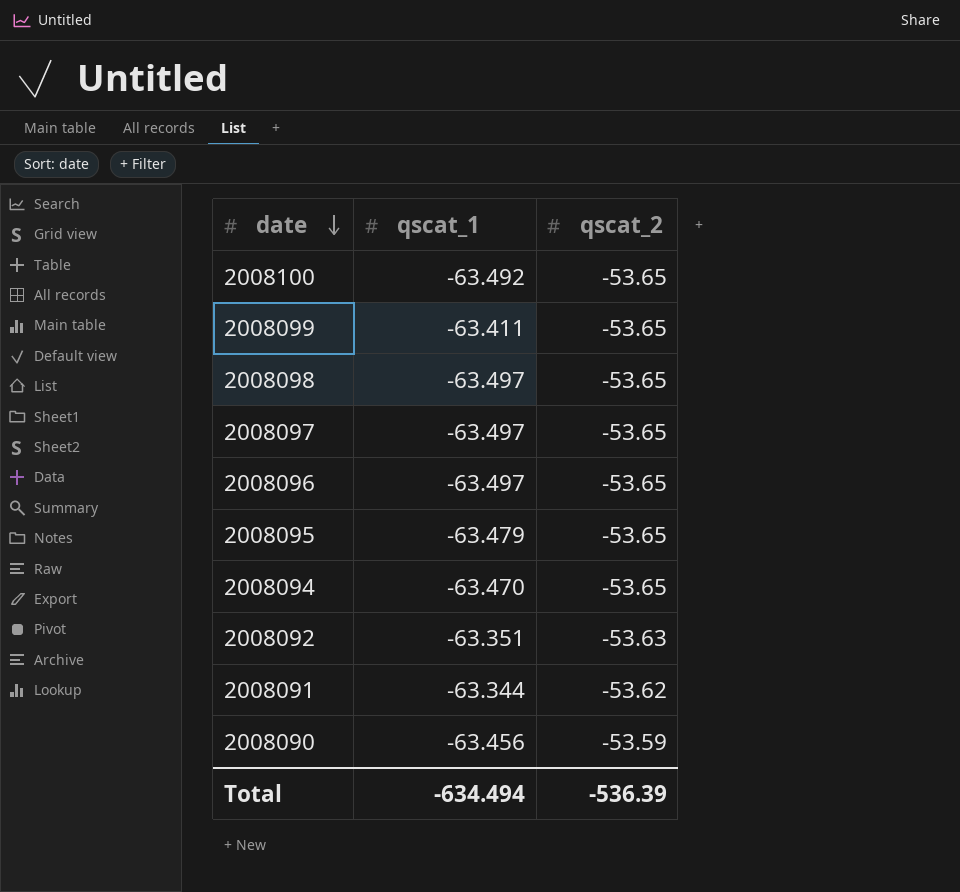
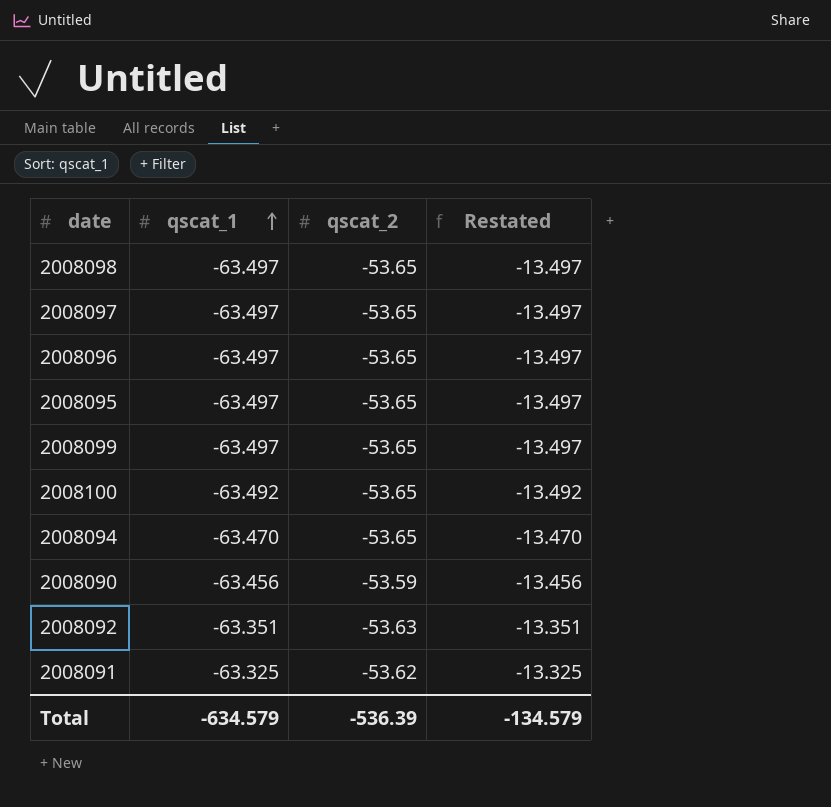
row order: date descending -> qscat_1 ascending
column Restated | formula: none -> [qscat_1] + 50
2008095 | qscat_1: -63.479 -> -63.497
2008099 | qscat_1: -63.411 -> -63.497
2008091 | qscat_1: -63.344 -> -63.325
Total | qscat_1: -634.494 -> -634.579

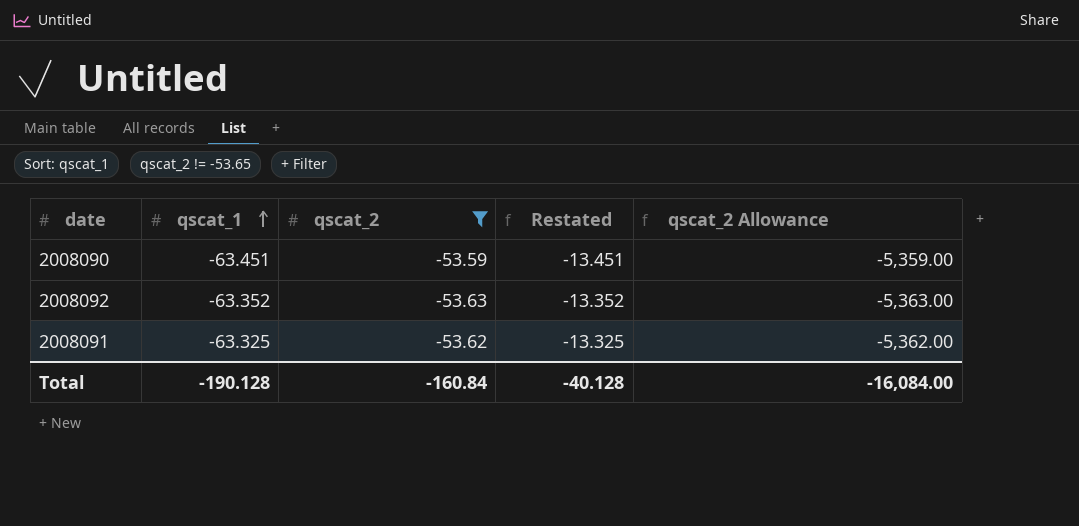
filter: none -> qscat_2 != -53.65
column qscat_2 Allowance | formula: none -> [qscat_2] * 100
2008090 | qscat_1: -63.456 -> -63.451
2008090 | Restated: -13.456 -> -13.451
2008092 | qscat_1: -63.351 -> -63.352
2008092 | Restated: -13.351 -> -13.352
Total | qscat_1: -634.579 -> -190.128
Total | qscat_2: -536.39 -> -160.84
Total | Restated: -134.579 -> -40.128

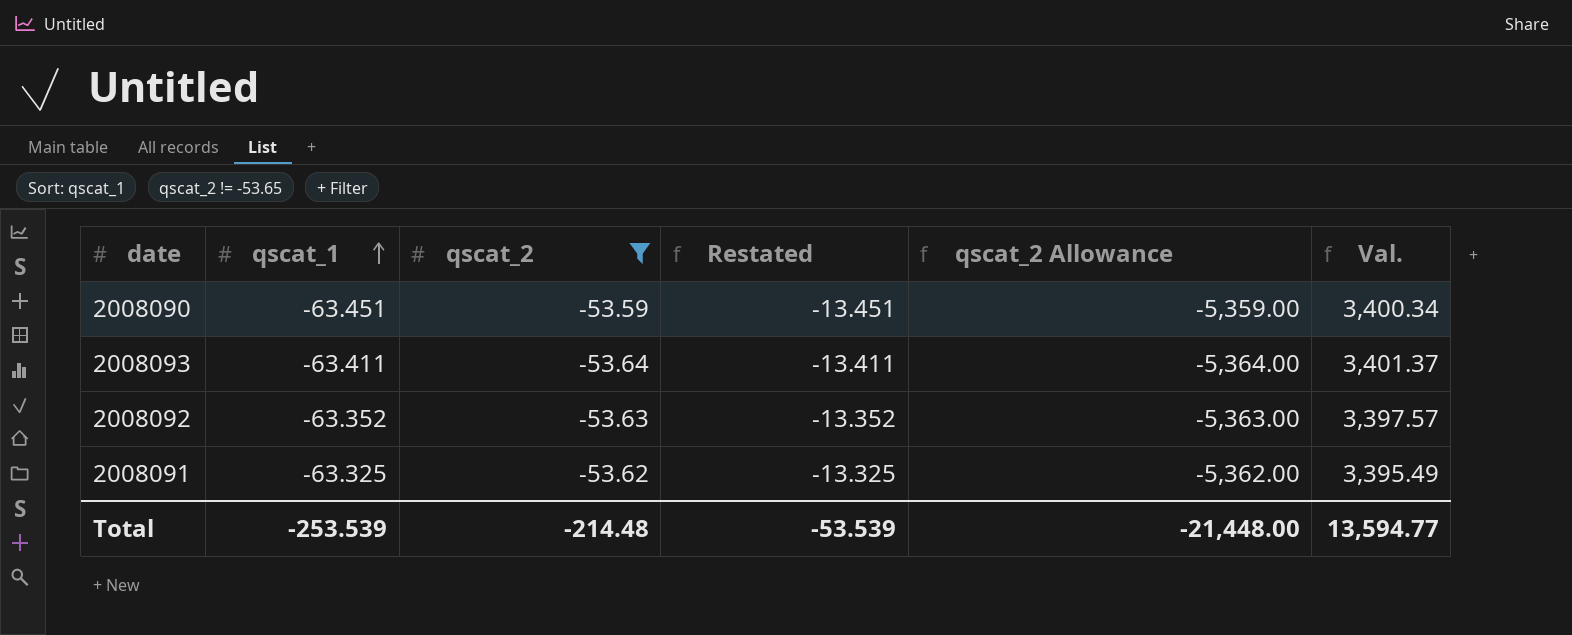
column Val. | formula: none -> [qscat_1] * [qscat_2]
row 2008093: none -> -63.411 | -53.64 | -13.411 | -5,364.00 | 3,401.37
Total | qscat_1: -190.128 -> -253.539
Total | qscat_2: -160.84 -> -214.48
Total | Restated: -40.128 -> -53.539
Total | qscat_2 Allowance: -16,084.00 -> -21,448.00

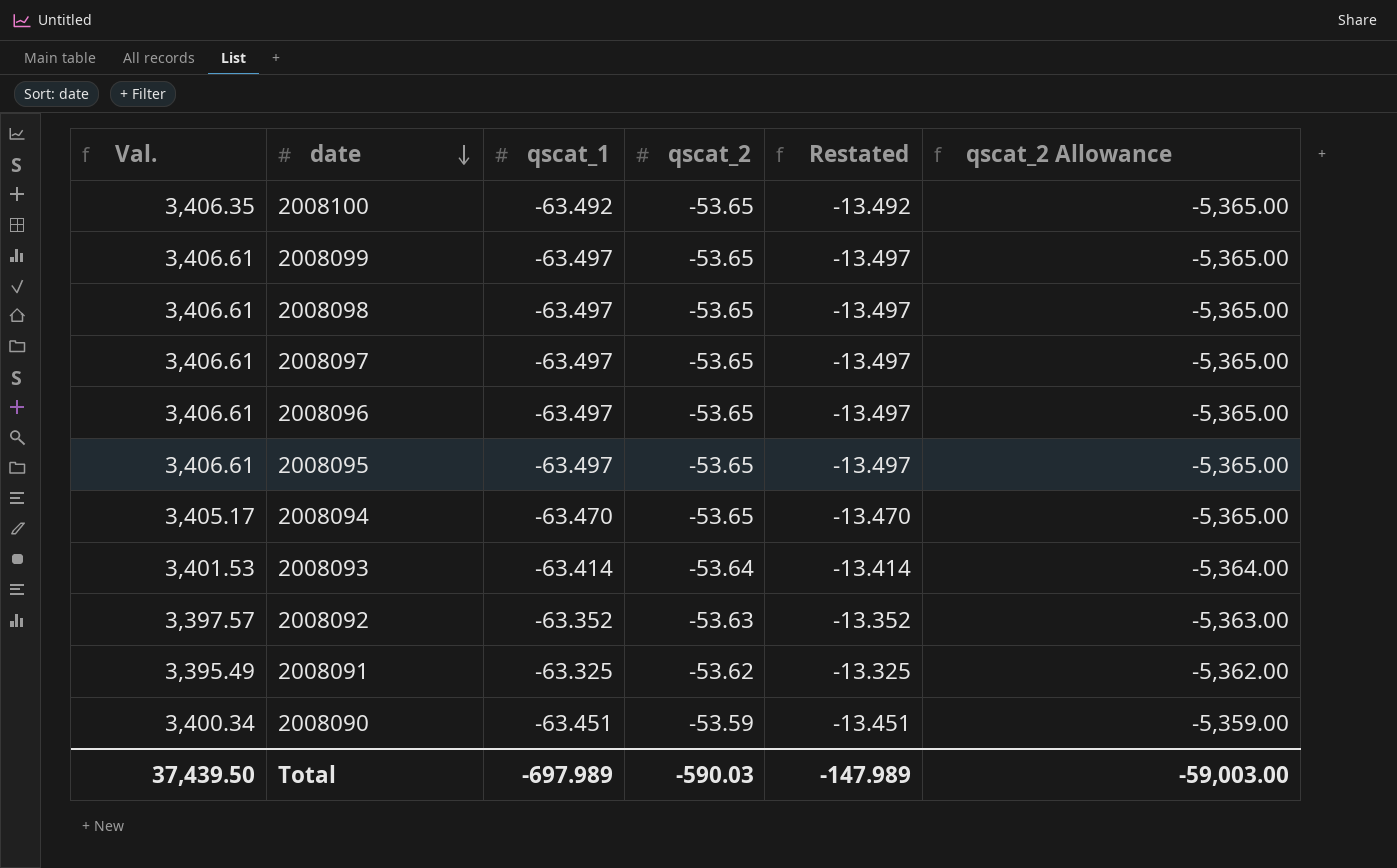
filter: qscat_2 != -53.65 -> none
row order: qscat_1 ascending -> date descending
column Val. | position: 6 -> 1
2008093 | Val.: 3,401.37 -> 3,401.53
2008093 | qscat_1: -63.411 -> -63.414
2008093 | Restated: -13.411 -> -13.414
Total | Val.: 13,594.77 -> 37,439.50
Total | qscat_1: -253.539 -> -697.989
Total | qscat_2: -214.48 -> -590.03
Total | Restated: -53.539 -> -147.989
Total | qscat_2 Allowance: -21,448.00 -> -59,003.00

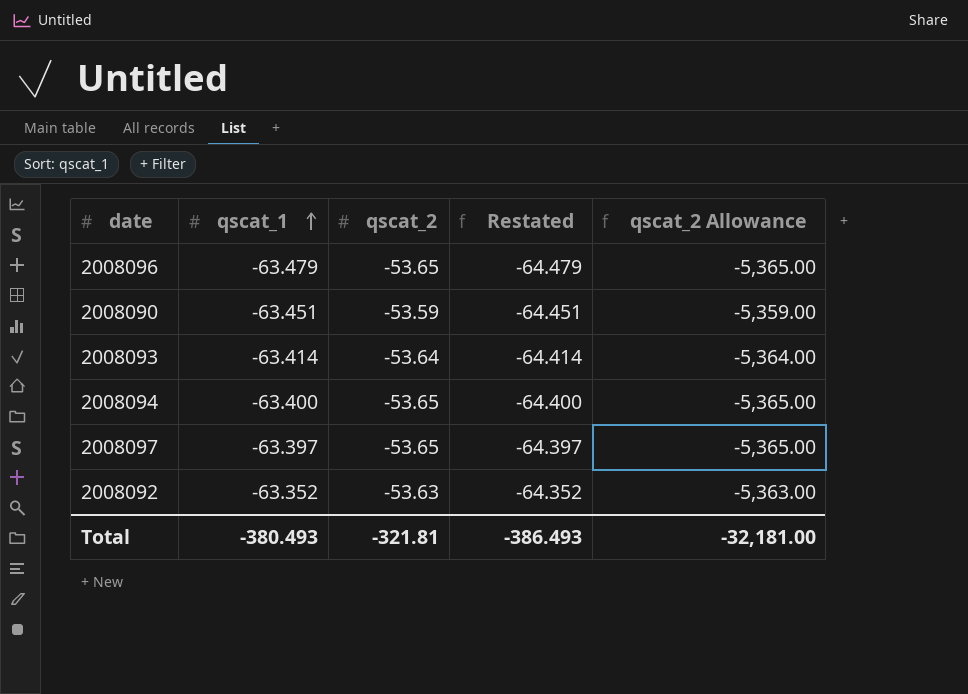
row order: date descending -> qscat_1 ascending
column Val. | formula: [qscat_1] * [qscat_2] -> none
column Restated | formula: [qscat_1] + 50 -> [qscat_1] - 1
row 2008100: 3,406.35 | -63.492 | -53.65 | -13.492 | -5,365.00 -> none
row 2008099: 3,406.61 | -63.497 | -53.65 | -13.497 | -5,365.00 -> none
row 2008098: 3,406.61 | -63.497 | -53.65 | -13.497 | -5,365.00 -> none
row 2008095: 3,406.61 | -63.497 | -53.65 | -13.497 | -5,365.00 -> none
row 2008091: 3,395.49 | -63.325 | -53.62 | -13.325 | -5,362.00 -> none
2008096 | qscat_1: -63.497 -> -63.479
2008094 | qscat_1: -63.470 -> -63.400
2008097 | qscat_1: -63.497 -> -63.397
Total | qscat_1: -697.989 -> -380.493
Total | qscat_2: -590.03 -> -321.81
Total | Restated: -147.989 -> -386.493
Total | qscat_2 Allowance: -59,003.00 -> -32,181.00

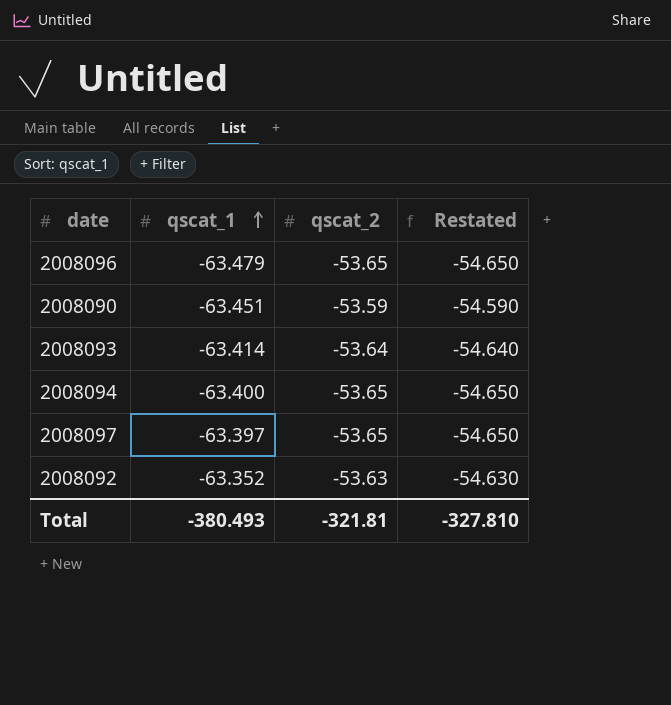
column qscat_2 Allowance | formula: [qscat_2] * 100 -> none
column Restated | formula: [qscat_1] - 1 -> [qscat_2] - 1
Total | Restated: -386.493 -> -327.810

